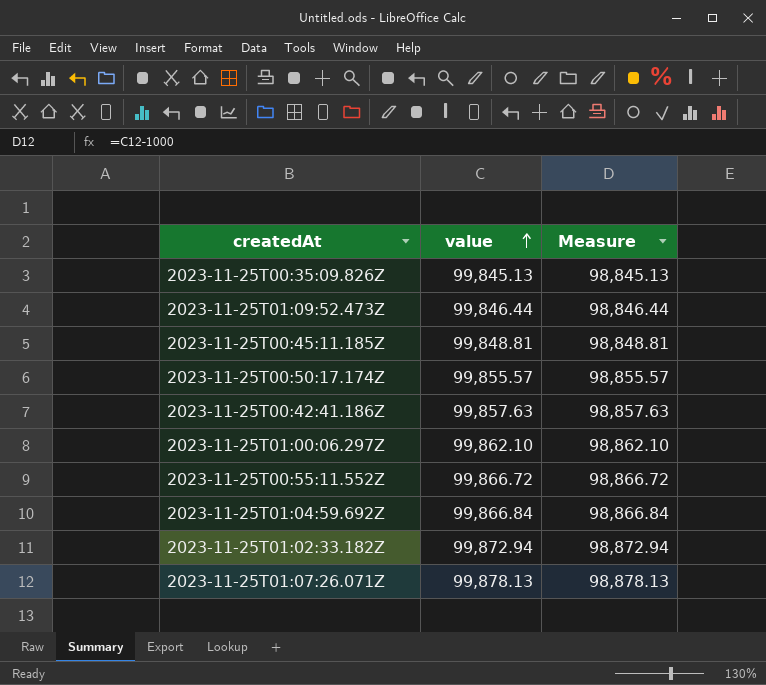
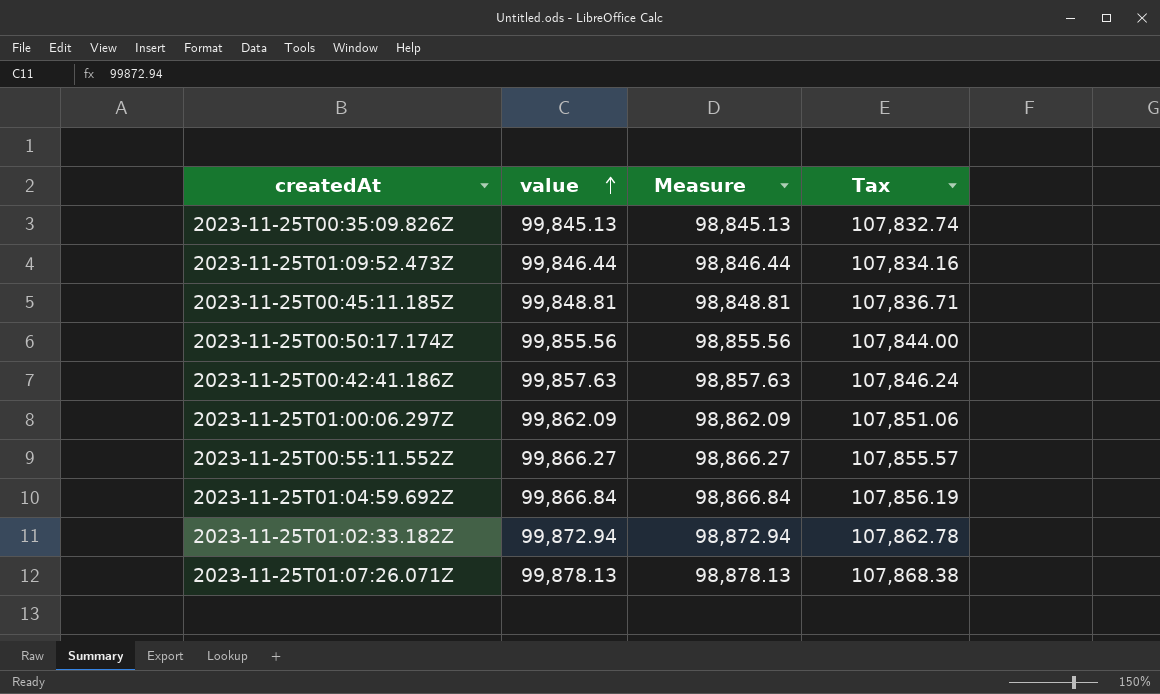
column Tax | formula: none -> [value] * 1.08
2023-11-25T00:50:17.174Z | value: 99,855.57 -> 99,855.56
2023-11-25T00:50:17.174Z | Measure: 98,855.57 -> 98,855.56
2023-11-25T01:00:06.297Z | value: 99,862.10 -> 99,862.09
2023-11-25T01:00:06.297Z | Measure: 98,862.10 -> 98,862.09
2023-11-25T00:55:11.552Z | value: 99,866.72 -> 99,866.27
2023-11-25T00:55:11.552Z | Measure: 98,866.72 -> 98,866.27

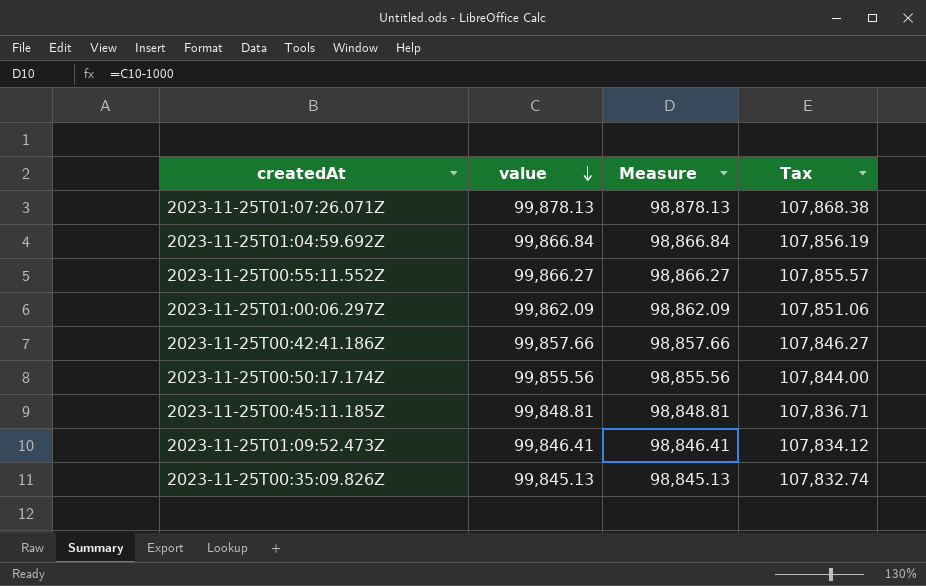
row order: value ascending -> value descending
row 2023-11-25T01:02:33.182Z: 99,872.94 | 98,872.94 | 107,862.78 -> none
2023-11-25T00:42:41.186Z | value: 99,857.63 -> 99,857.66
2023-11-25T00:42:41.186Z | Measure: 98,857.63 -> 98,857.66
2023-11-25T00:42:41.186Z | Tax: 107,846.24 -> 107,846.27
2023-11-25T01:09:52.473Z | value: 99,846.44 -> 99,846.41
2023-11-25T01:09:52.473Z | Measure: 98,846.44 -> 98,846.41
2023-11-25T01:09:52.473Z | Tax: 107,834.16 -> 107,834.12

